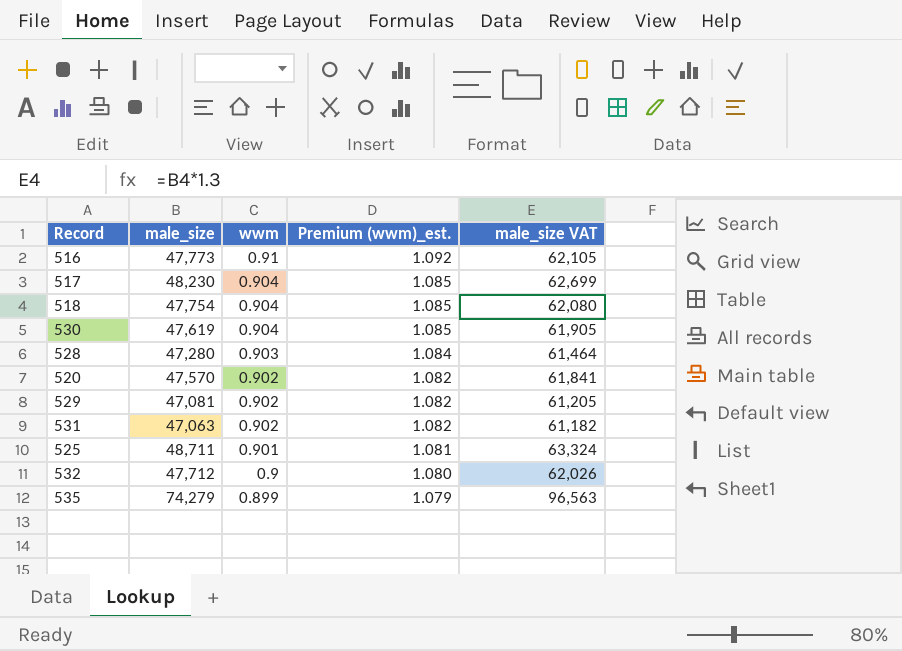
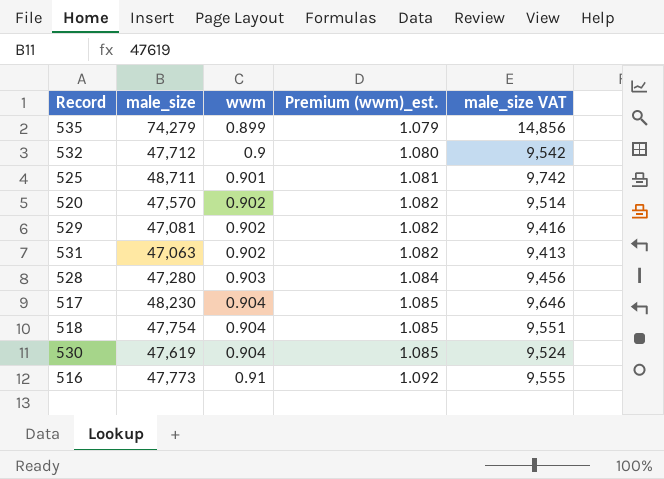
row order: wwm descending -> wwm ascending
column male_size VAT | formula: [male_size] * 1.3 -> [male_size] * 0.2

